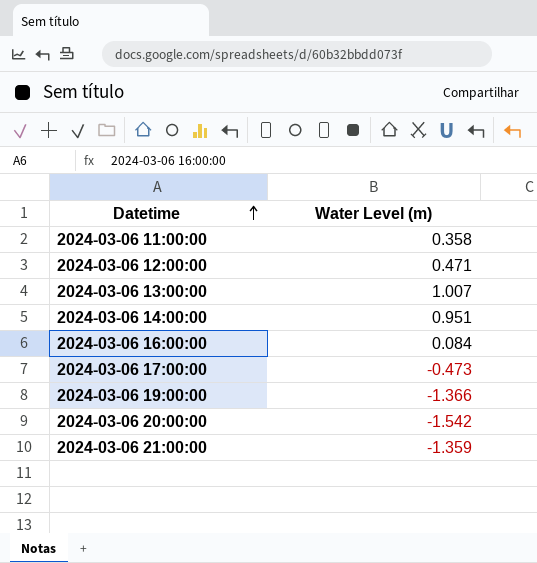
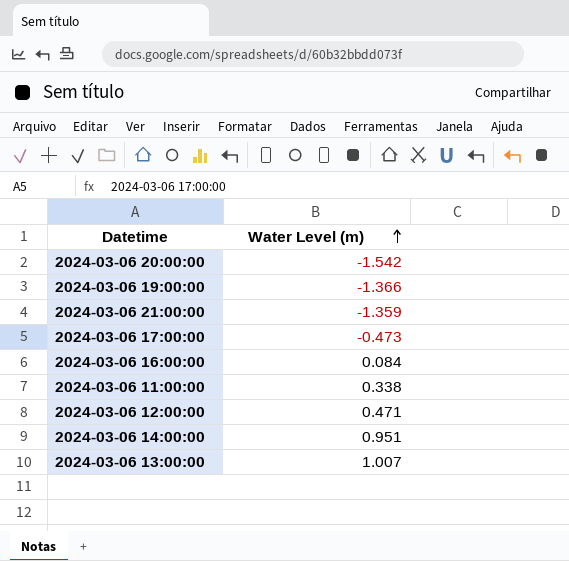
row order: Datetime ascending -> Water Level (m) ascending
2024-03-06 11:00:00 | Water Level (m): 0.358 -> 0.338

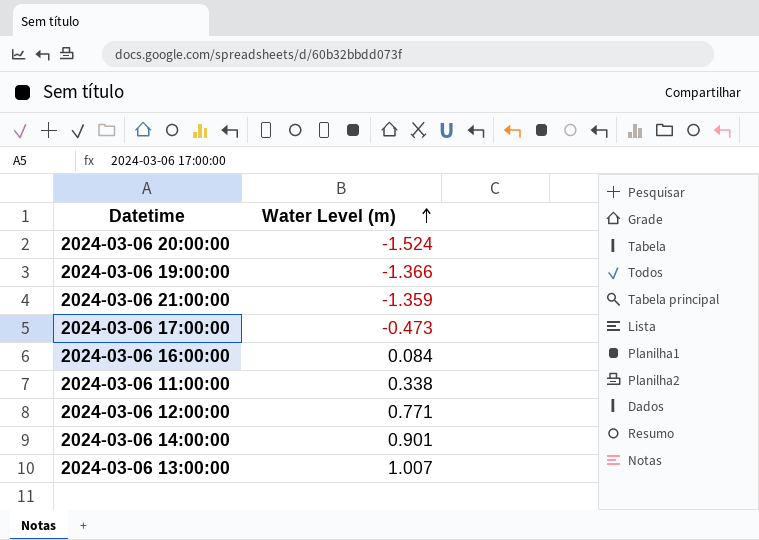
2024-03-06 20:00:00 | Water Level (m): -1.542 -> -1.524
2024-03-06 12:00:00 | Water Level (m): 0.471 -> 0.771
2024-03-06 14:00:00 | Water Level (m): 0.951 -> 0.901

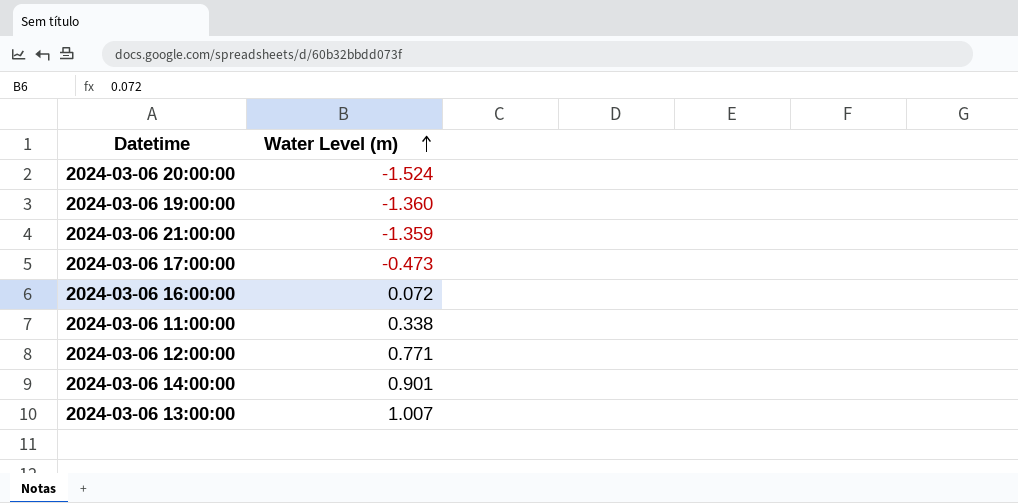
2024-03-06 19:00:00 | Water Level (m): -1.366 -> -1.360
2024-03-06 16:00:00 | Water Level (m): 0.084 -> 0.072

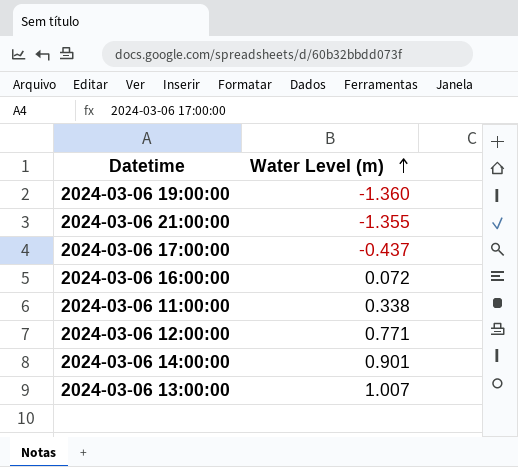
row 2024-03-06 20:00:00: -1.524 -> none
2024-03-06 21:00:00 | Water Level (m): -1.359 -> -1.355
2024-03-06 17:00:00 | Water Level (m): -0.473 -> -0.437

